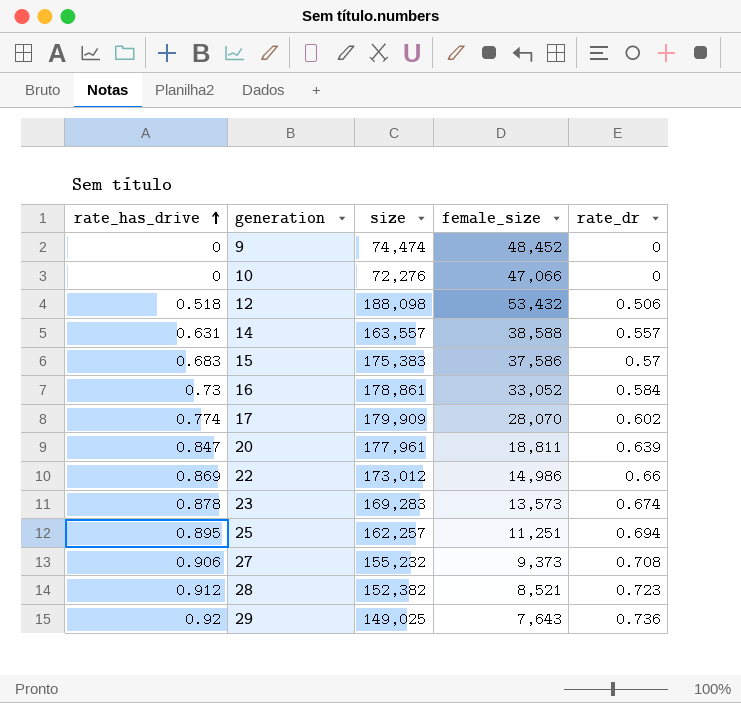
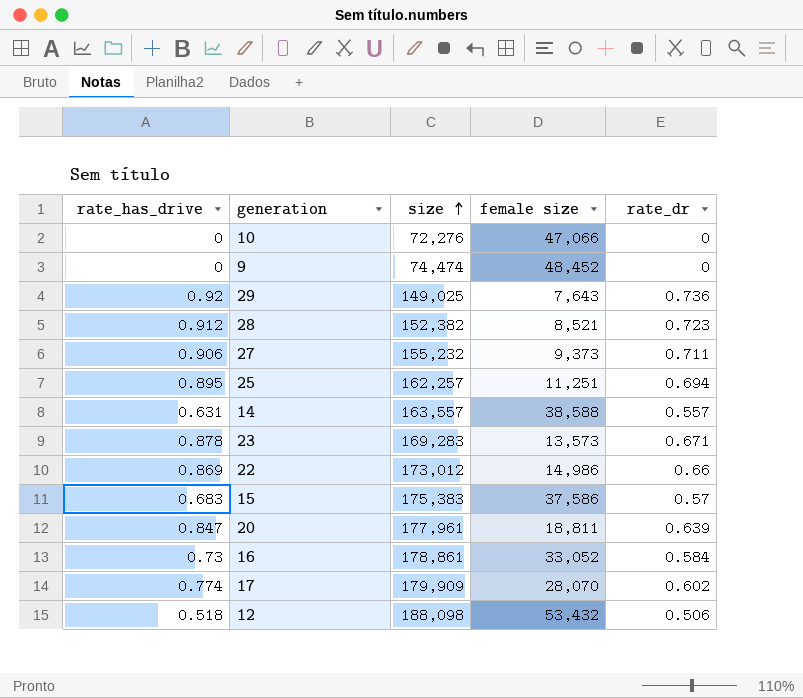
row order: rate_has_drive ascending -> size ascending
column name: female_size -> female size
27 | rate_dr: 0.708 -> 0.711
23 | rate_dr: 0.674 -> 0.671

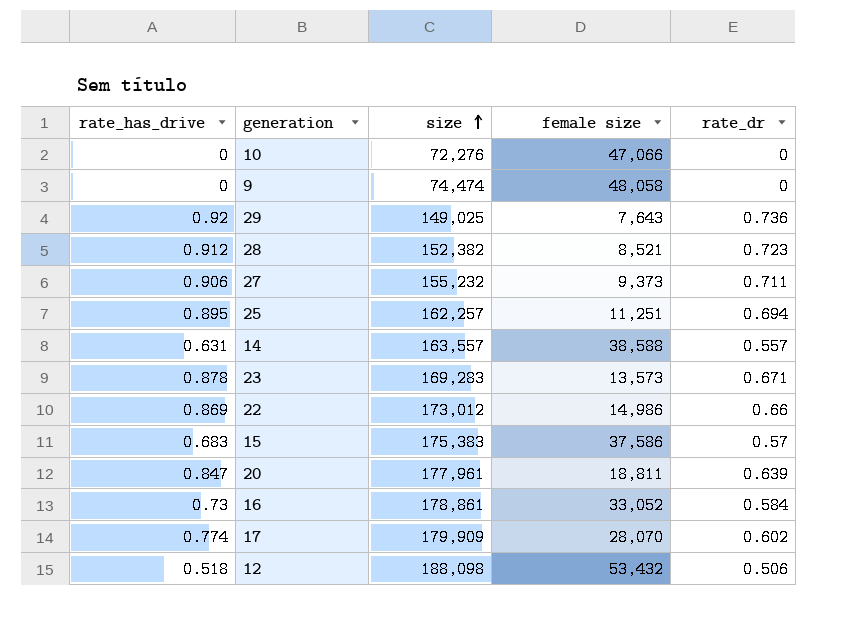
9 | female size: 48,452 -> 48,058

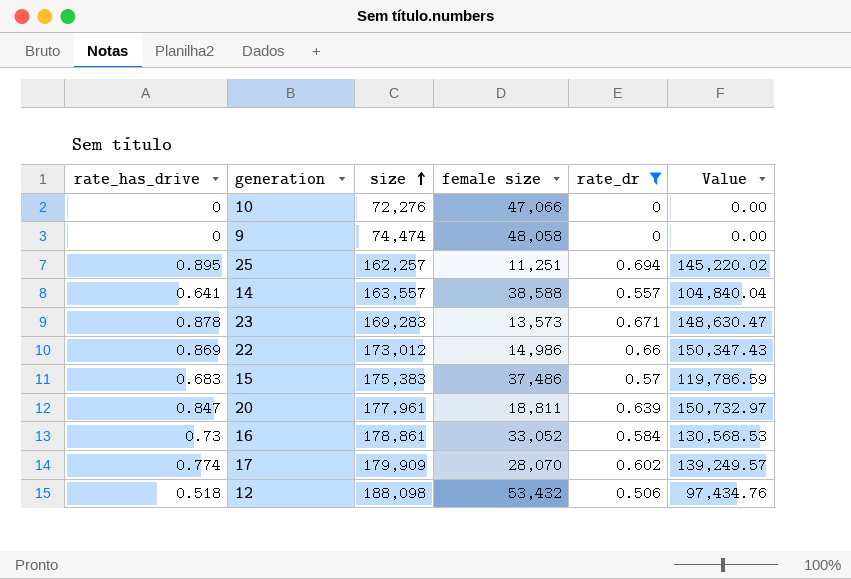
filter: none -> rate_dr <= 0.694
column Value | formula: none -> [rate_has_drive] * [size]
14 | rate_has_drive: 0.631 -> 0.641
15 | female size: 37,586 -> 37,486

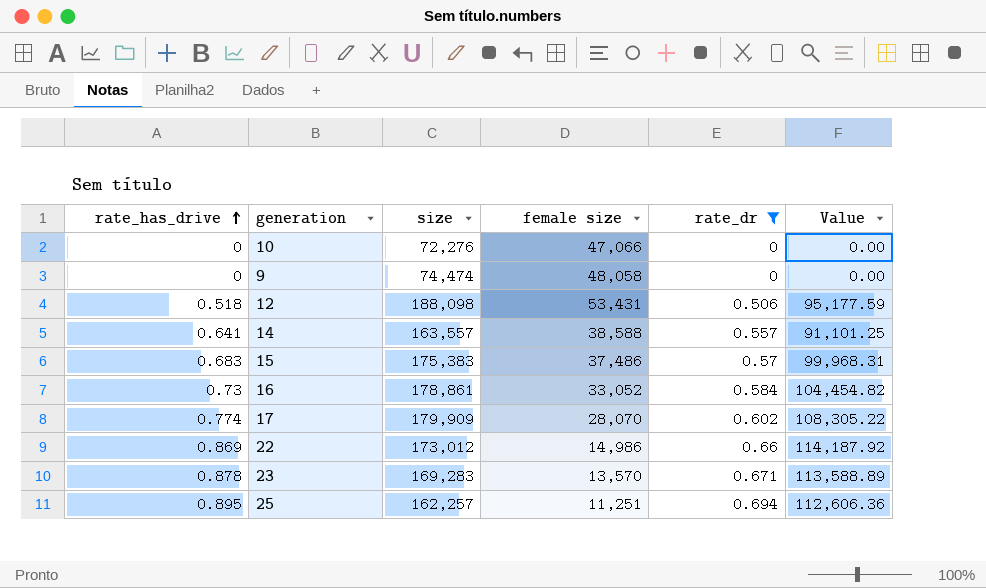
row order: size ascending -> rate_has_drive ascending
column Value | formula: [rate_has_drive] * [size] -> [size] * [rate_dr]
row 20: 0.847 | 177,961 | 18,811 | 0.639 | 150,732.97 -> none
12 | female size: 53,432 -> 53,431
23 | female size: 13,573 -> 13,570

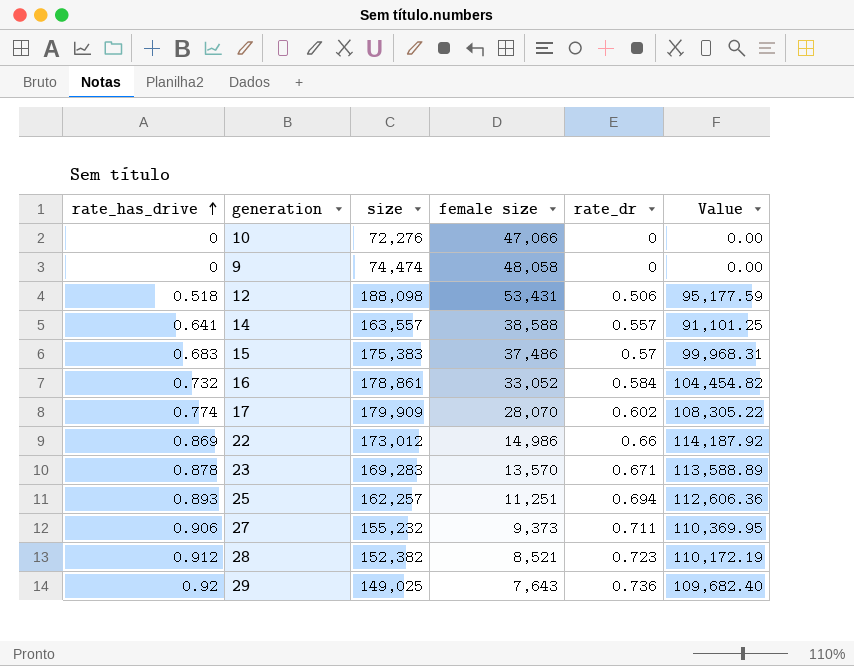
filter: rate_dr <= 0.694 -> none
16 | rate_has_drive: 0.73 -> 0.732
25 | rate_has_drive: 0.895 -> 0.893

